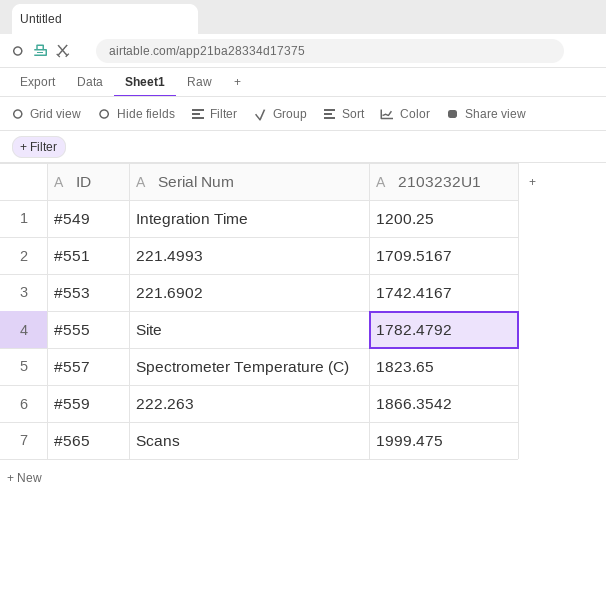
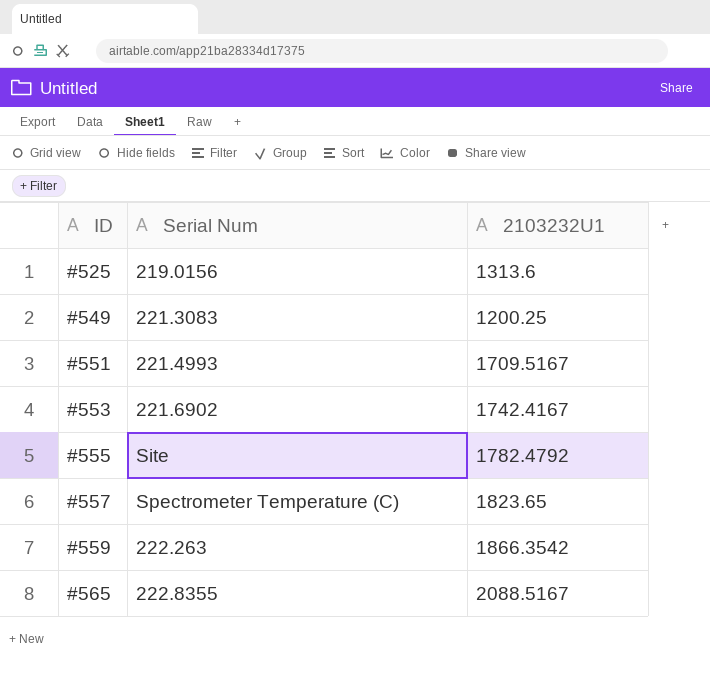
row #525: none -> 219.0156 | 1313.6
#549 | Serial Num: Integration Time -> 221.3083
#565 | Serial Num: Scans -> 222.8355
#565 | 2103232U1: 1999.475 -> 2088.5167

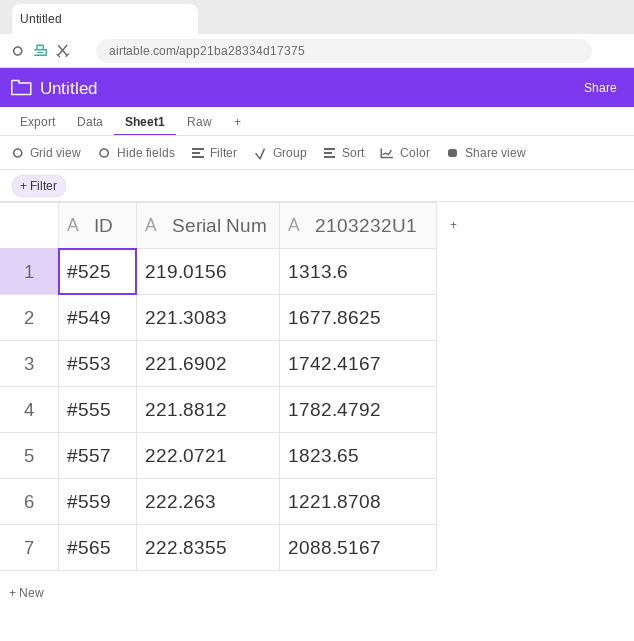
row #551: 221.4993 | 1709.5167 -> none
#549 | 2103232U1: 1200.25 -> 1677.8625
#555 | Serial Num: Site -> 221.8812
#557 | Serial Num: Spectrometer Temperature (C) -> 222.0721
#559 | 2103232U1: 1866.3542 -> 1221.8708

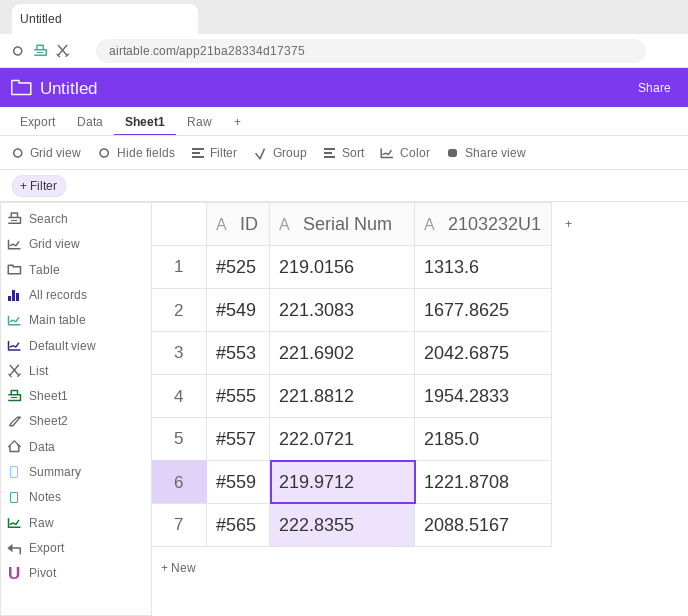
#553 | 2103232U1: 1742.4167 -> 2042.6875
#555 | 2103232U1: 1782.4792 -> 1954.2833
#557 | 2103232U1: 1823.65 -> 2185.0
#559 | Serial Num: 222.263 -> 219.9712

